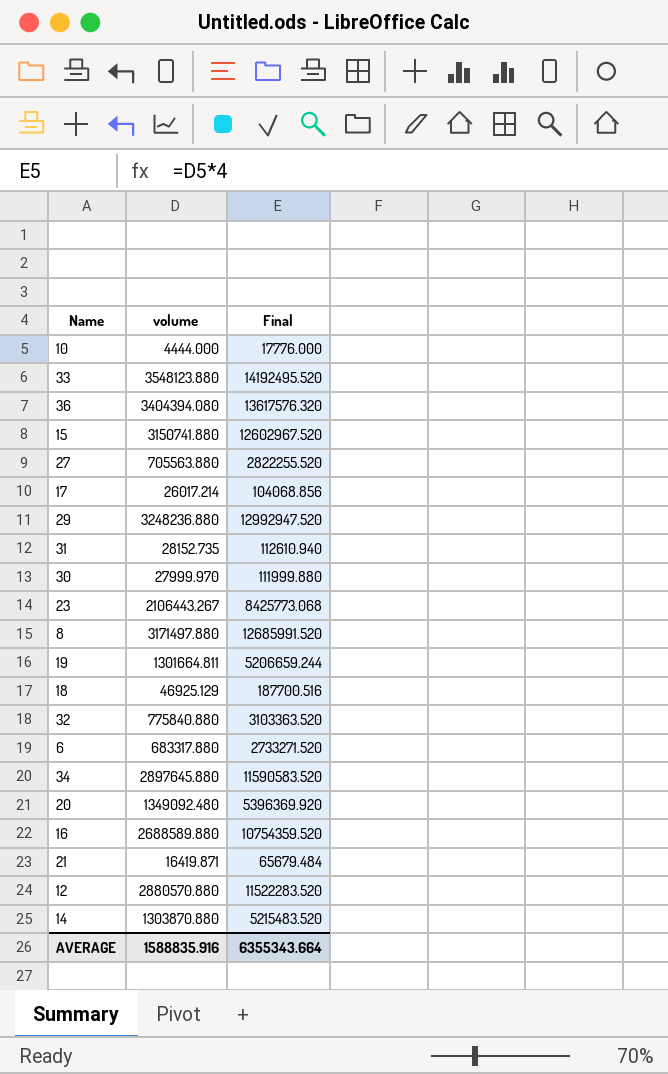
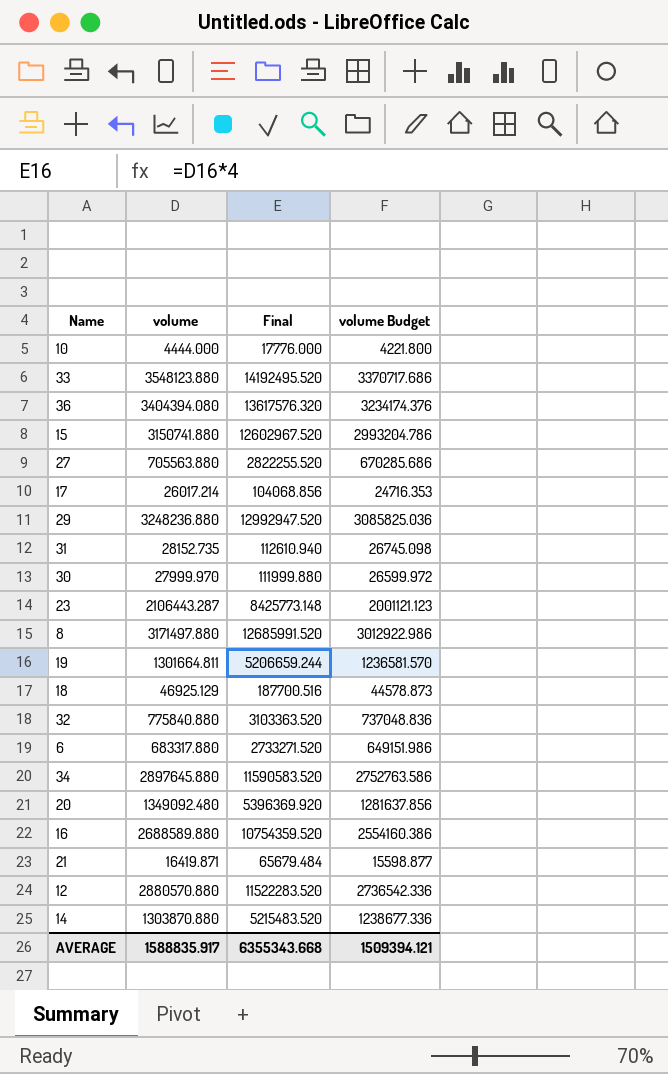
column volume Budget | formula: none -> [volume] * 0.95
23 | volume: 2106443.267 -> 2106443.287
23 | Final: 8425773.068 -> 8425773.148
AVERAGE | volume: 1588835.916 -> 1588835.917
AVERAGE | Final: 6355343.664 -> 6355343.668

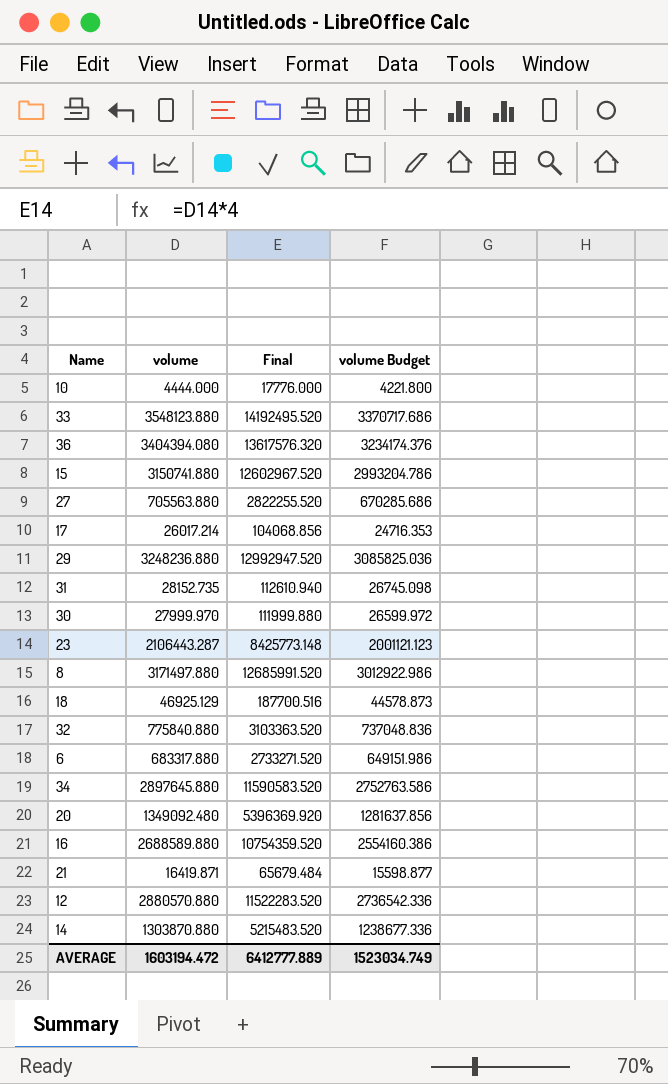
row 19: 1301664.811 | 5206659.244 | 1236581.570 -> none
AVERAGE | volume: 1588835.917 -> 1603194.472
AVERAGE | Final: 6355343.668 -> 6412777.889
AVERAGE | volume Budget: 1509394.121 -> 1523034.749

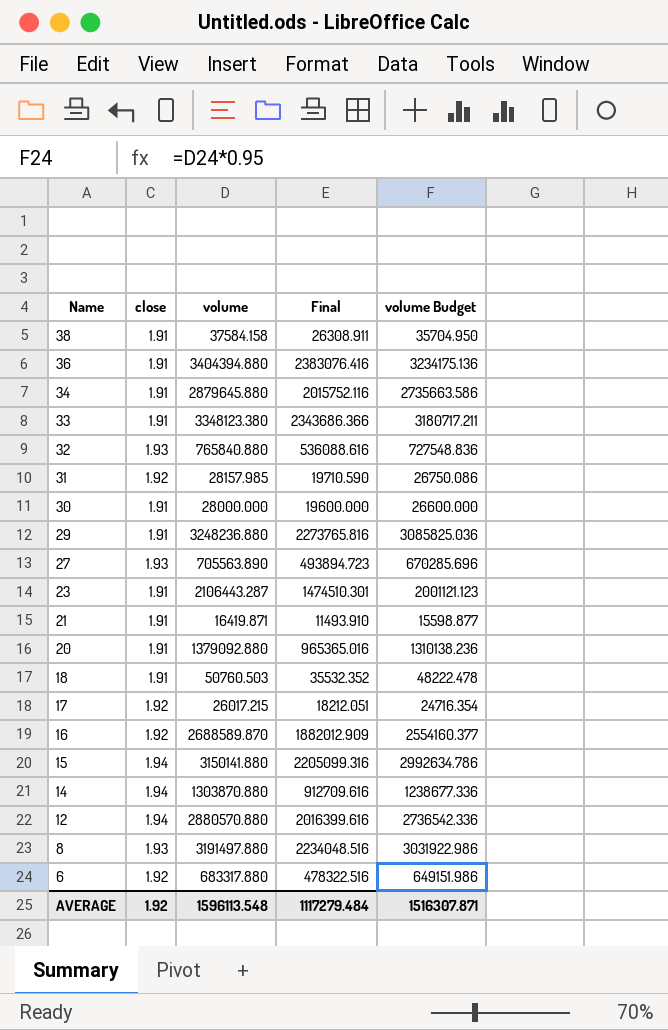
row order: none -> Name descending
column close | position: none -> 2
column Final | formula: [volume] * 4 -> [volume] * 0.7
row 10: 4444.000 | 17776.000 | 4221.800 -> none
row 38: none -> 1.91 | 37584.158 | 26308.911 | 35704.950
36 | volume: 3404394.080 -> 3404394.880
36 | volume Budget: 3234174.376 -> 3234175.136
34 | volume: 2897645.880 -> 2879645.880
34 | volume Budget: 2752763.586 -> 2735663.586
33 | volume: 3548123.880 -> 3348123.380
33 | volume Budget: 3370717.686 -> 3180717.211
32 | volume: 775840.880 -> 765840.880
32 | volume Budget: 737048.836 -> 727548.836
31 | volume: 28152.735 -> 28157.985
31 | volume Budget: 26745.098 -> 26750.086
30 | volume: 27999.970 -> 28000.000
30 | volume Budget: 26599.972 -> 26600.000
27 | volume: 705563.880 -> 705563.890
27 | volume Budget: 670285.686 -> 670285.696
20 | volume: 1349092.480 -> 1379092.880
20 | volume Budget: 1281637.856 -> 1310138.236
18 | volume: 46925.129 -> 50760.503
18 | volume Budget: 44578.873 -> 48222.478
17 | volume: 26017.214 -> 26017.215
17 | volume Budget: 24716.353 -> 24716.354
16 | volume: 2688589.880 -> 2688589.870
16 | volume Budget: 2554160.386 -> 2554160.377
15 | volume: 3150741.880 -> 3150141.880
15 | volume Budget: 2993204.786 -> 2992634.786
8 | volume: 3171497.880 -> 3191497.880
8 | volume Budget: 3012922.986 -> 3031922.986
AVERAGE | volume: 1603194.472 -> 1596113.548
AVERAGE | Final: 6412777.889 -> 1117279.484
AVERAGE | volume Budget: 1523034.749 -> 1516307.871

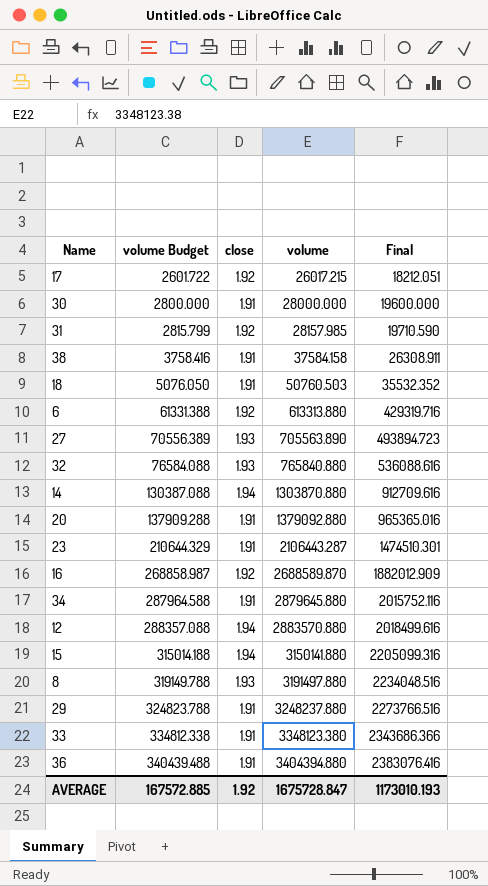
row order: Name descending -> volume Budget ascending
column volume Budget | formula: [volume] * 0.95 -> [volume] * 0.1
column volume Budget | position: 5 -> 2
row 21: 1.91 | 16419.871 | 11493.910 | 15598.877 -> none
6 | volume: 683317.880 -> 613313.880
6 | Final: 478322.516 -> 429319.716
12 | volume: 2880570.880 -> 2883570.880
12 | Final: 2016399.616 -> 2018499.616
29 | volume: 3248236.880 -> 3248237.880
29 | Final: 2273765.816 -> 2273766.516
AVERAGE | volume Budget: 1516307.871 -> 167572.885
AVERAGE | volume: 1596113.548 -> 1675728.847
AVERAGE | Final: 1117279.484 -> 1173010.193

